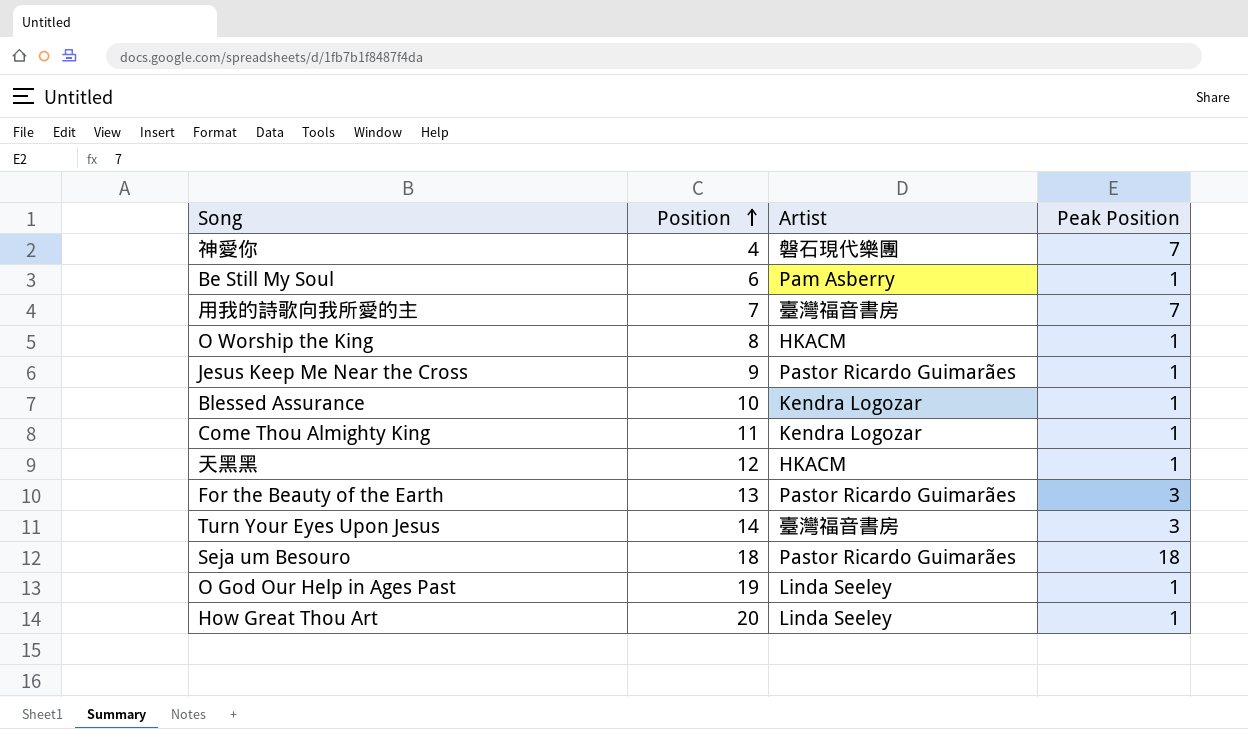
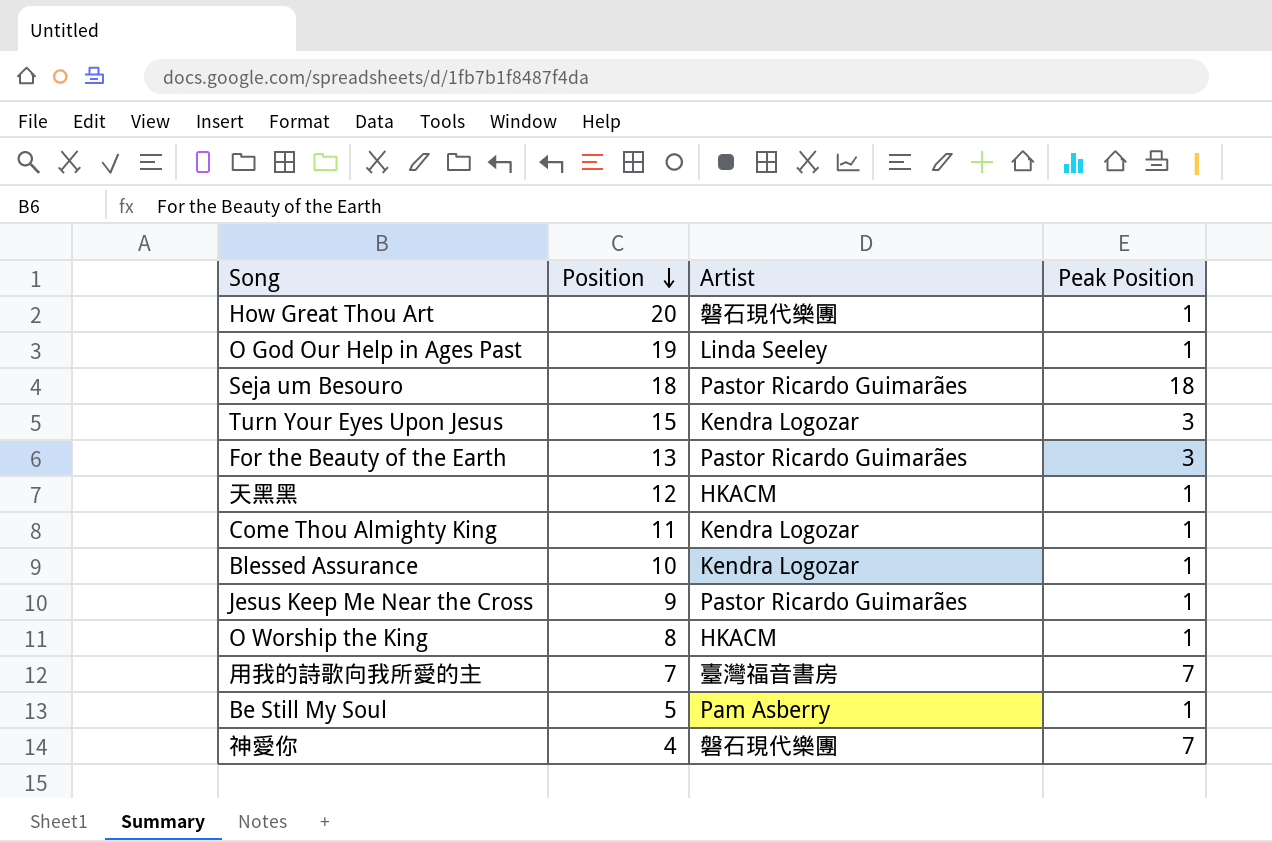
row order: Position ascending -> Position descending
How Great Thou Art | Artist: Linda Seeley -> 磐石現代樂團
Turn Your Eyes Upon Jesus | Position: 14 -> 15
Turn Your Eyes Upon Jesus | Artist: 臺灣福音書房 -> Kendra Logozar
Be Still My Soul | Position: 6 -> 5

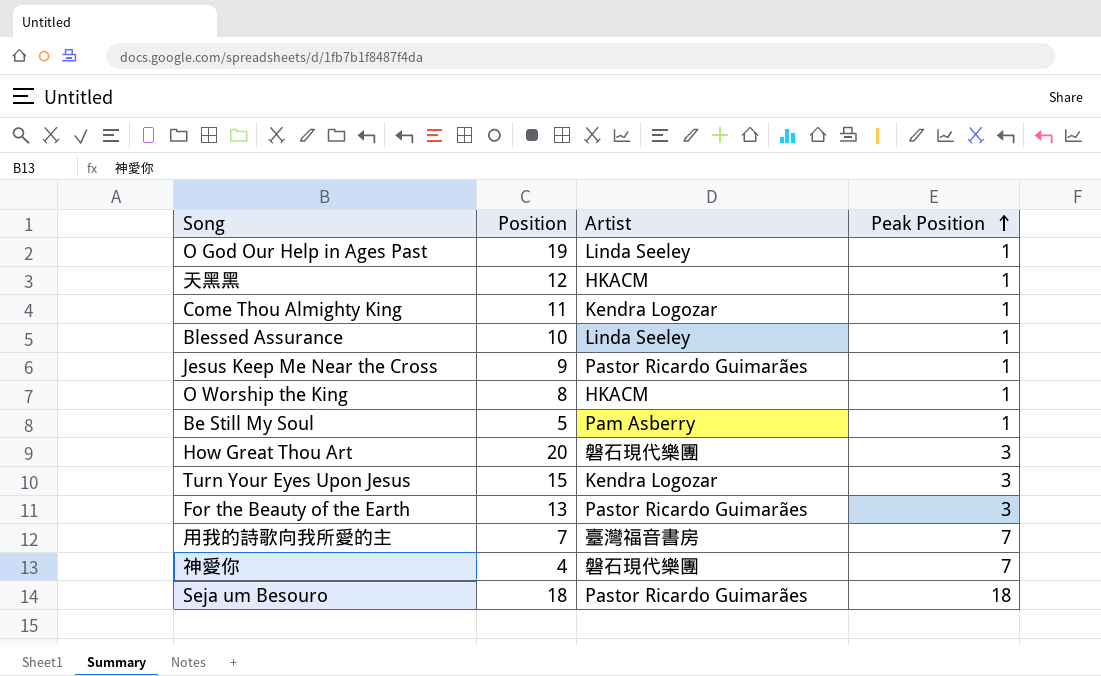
row order: Position descending -> Peak Position ascending
Blessed Assurance | Artist: Kendra Logozar -> Linda Seeley
How Great Thou Art | Peak Position: 1 -> 3

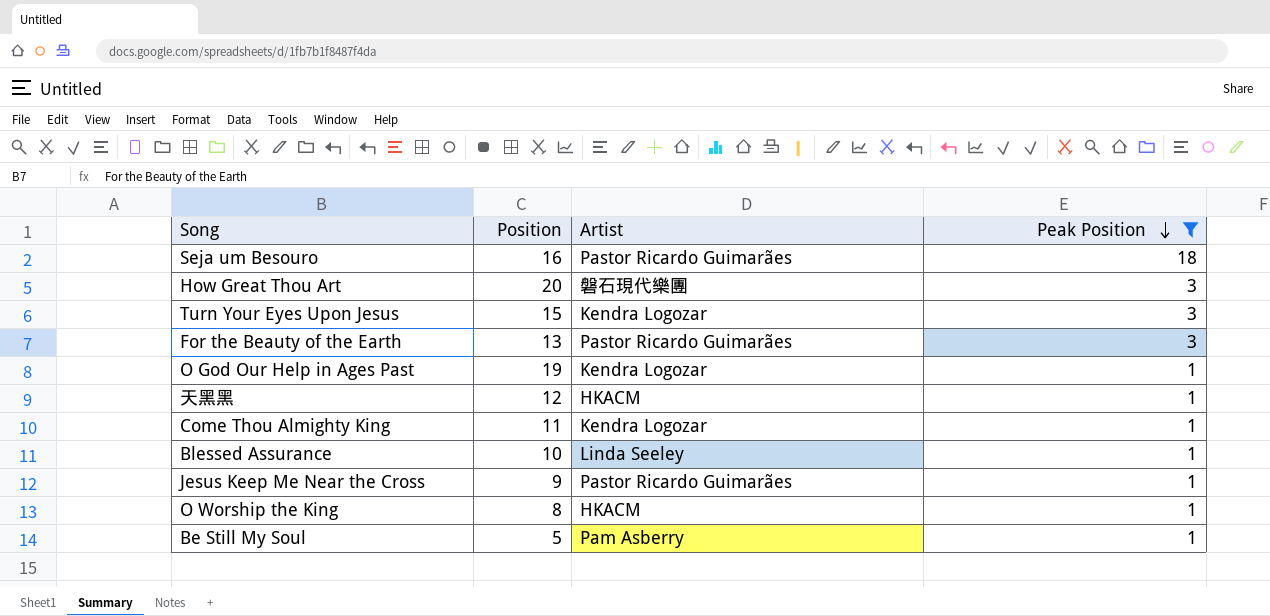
filter: none -> Peak Position != 7
row order: Peak Position ascending -> Peak Position descending
Seja um Besouro | Position: 18 -> 16
O God Our Help in Ages Past | Artist: Linda Seeley -> Kendra Logozar

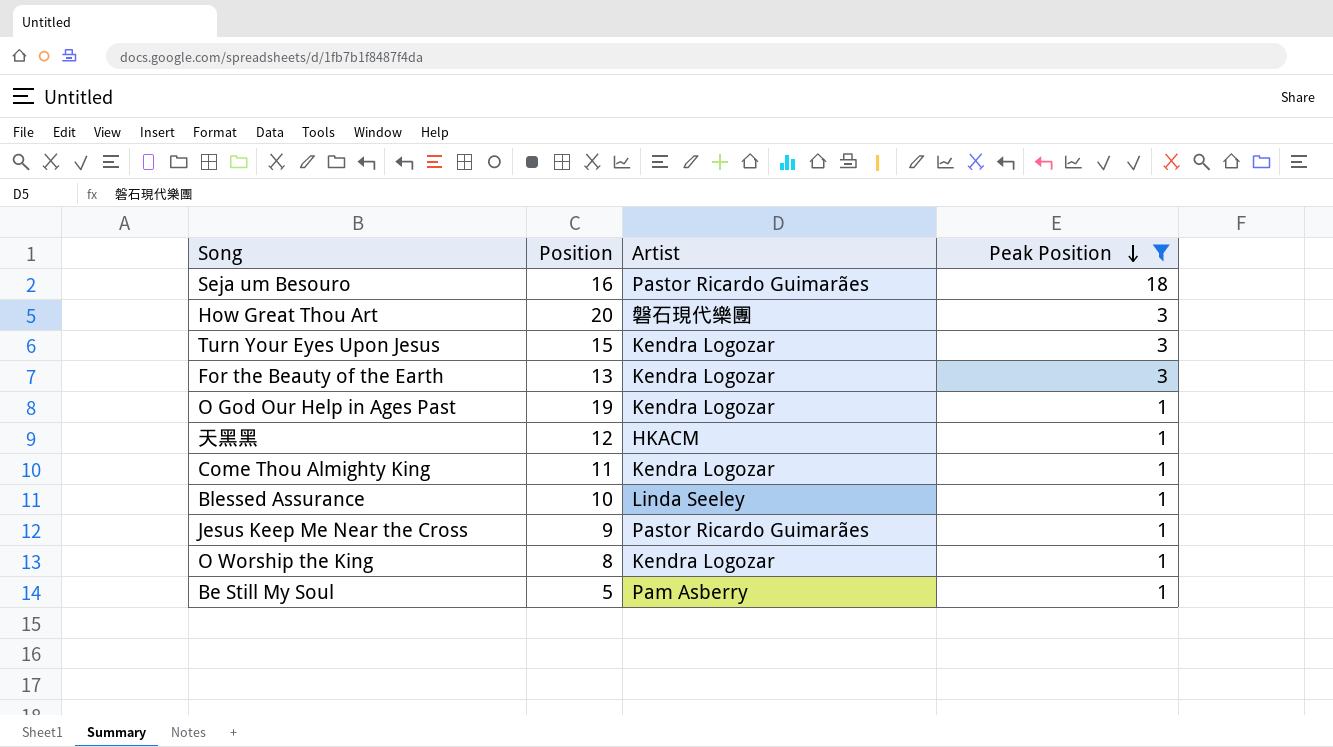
For the Beauty of the Earth | Artist: Pastor Ricardo Guimarães -> Kendra Logozar
O Worship the King | Artist: HKACM -> Kendra Logozar

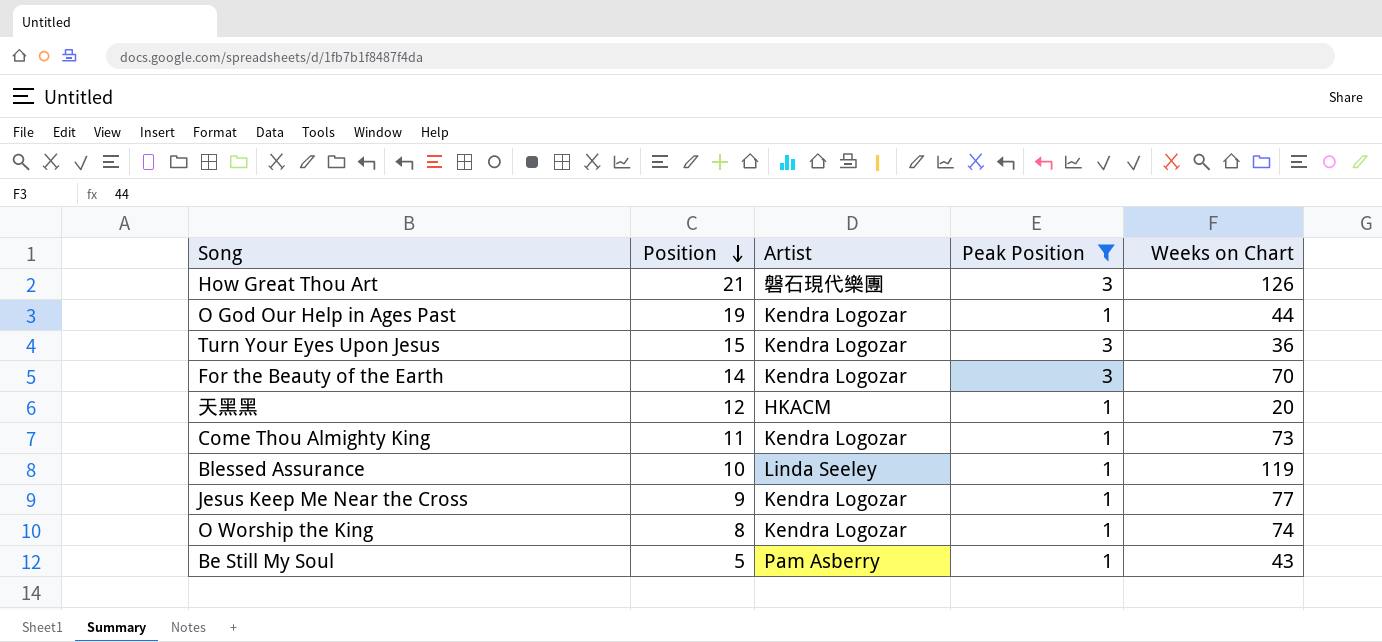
row order: Peak Position descending -> Position descending
column Weeks on Chart | position: none -> 5
row Seja um Besouro: 16 | Pastor Ricardo Guimarães | 18 -> none
How Great Thou Art | Position: 20 -> 21
For the Beauty of the Earth | Position: 13 -> 14
Jesus Keep Me Near the Cross | Artist: Pastor Ricardo Guimarães -> Kendra Logozar

